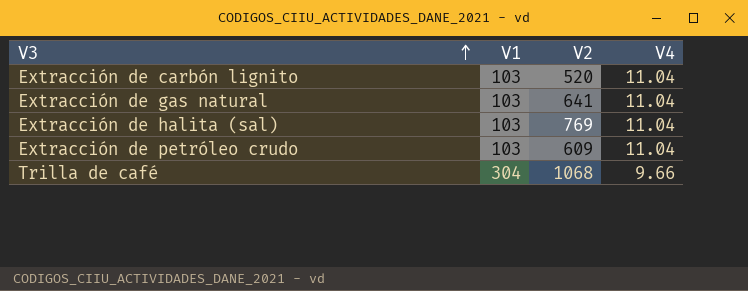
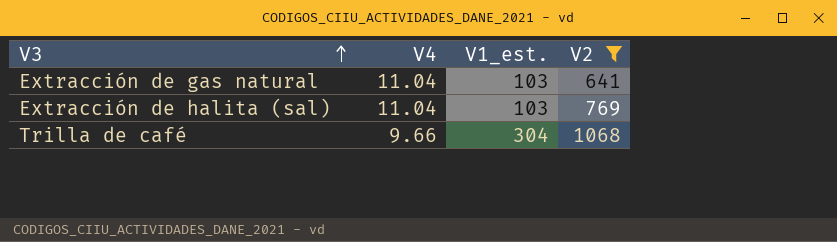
filter: none -> V2 >= 641
column V4 | position: 4 -> 2
column name: V1 -> V1_est.

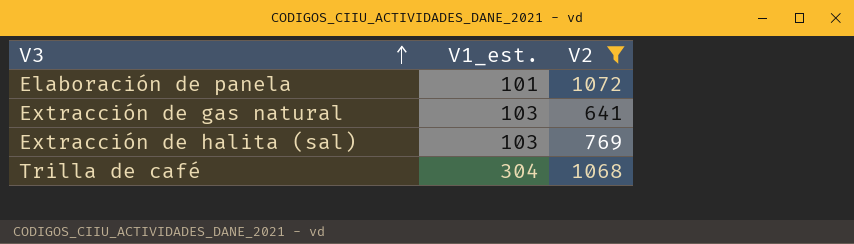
column V4 | position: 2 -> none
row Elaboración de panela: none -> 101 | 1072

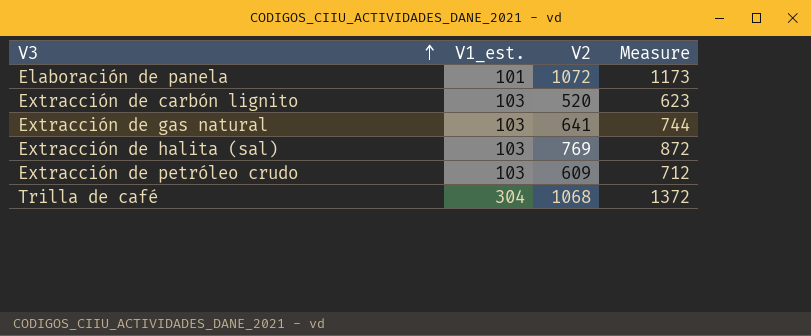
filter: V2 >= 641 -> none
column Measure | formula: none -> [V1_est.] + [V2]

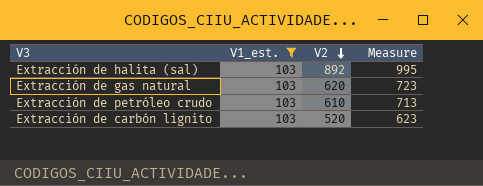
filter: none -> V1_est. = 103
row order: V3 ascending -> V2 descending
Extracción de halita (sal) | V2: 769 -> 892
Extracción de halita (sal) | Measure: 872 -> 995
Extracción de gas natural | V2: 641 -> 620
Extracción de gas natural | Measure: 744 -> 723
Extracción de petróleo crudo | V2: 609 -> 610
Extracción de petróleo crudo | Measure: 712 -> 713

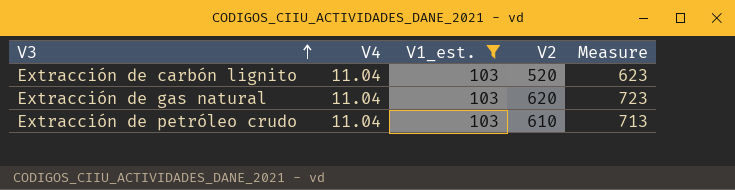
row order: V2 descending -> V3 ascending
column V4 | position: none -> 2
row Extracción de halita (sal): 103 | 892 | 995 -> none

